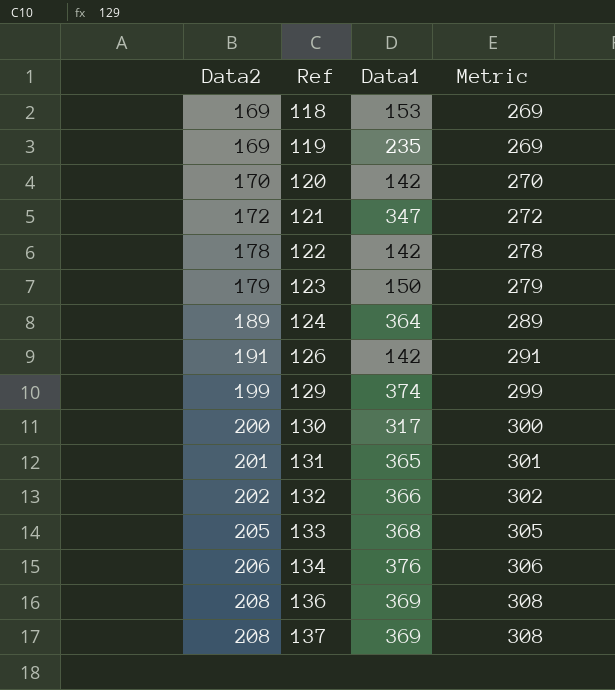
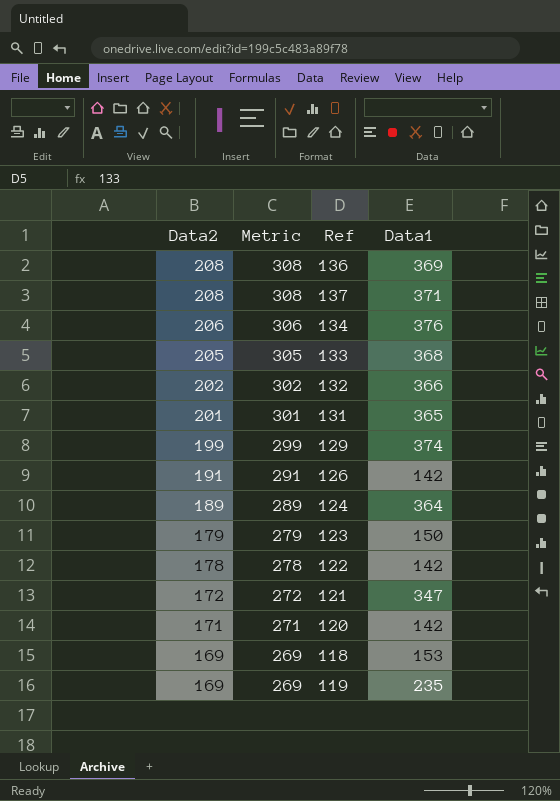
row order: Data2 ascending -> Data2 descending
column Metric | position: 4 -> 2
row 130: 200 | 317 | 300 -> none
137 | Data1: 369 -> 371
120 | Data2: 170 -> 171
120 | Metric: 270 -> 271

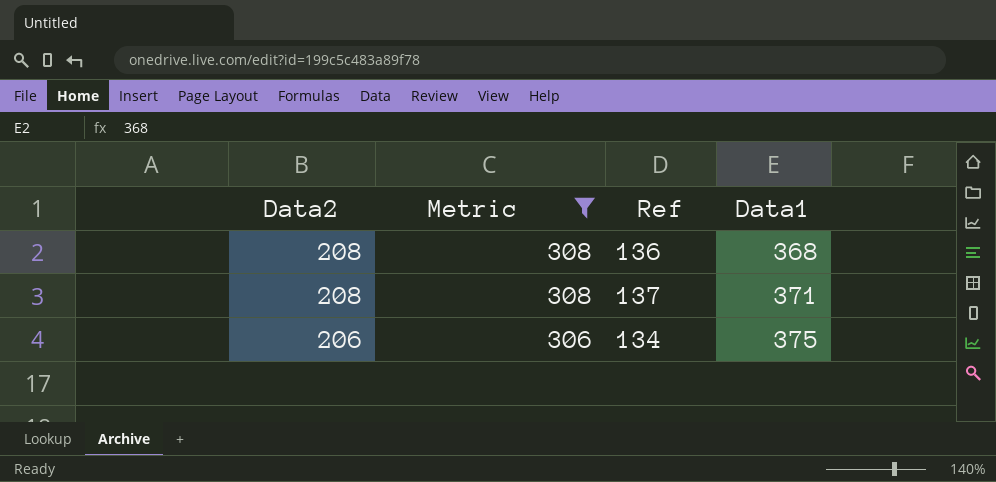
filter: none -> Metric >= 306
136 | Data1: 369 -> 368
134 | Data1: 376 -> 375

